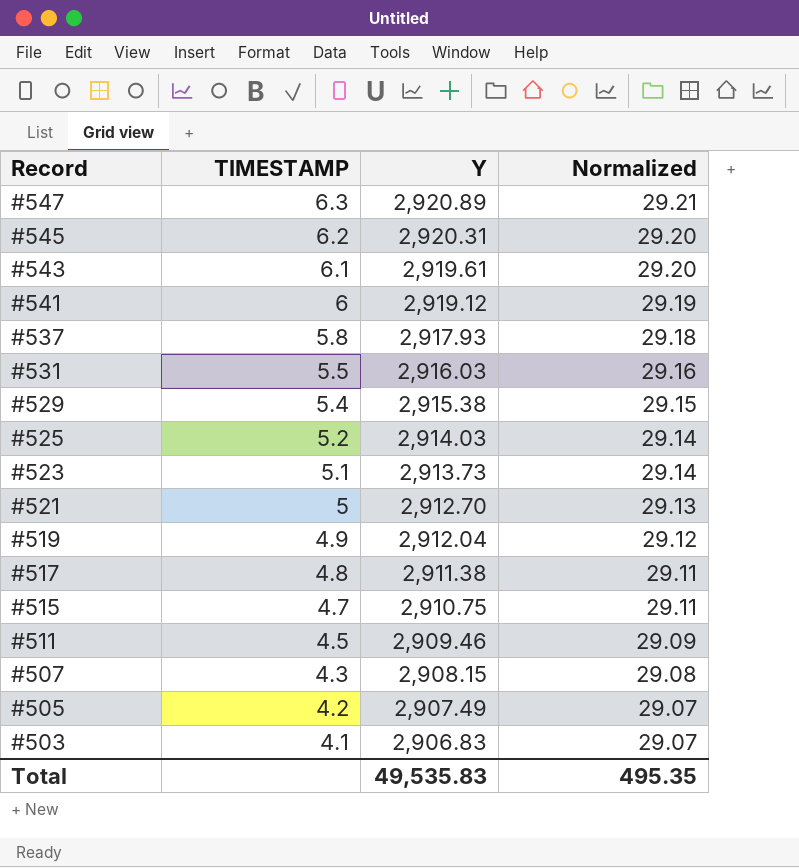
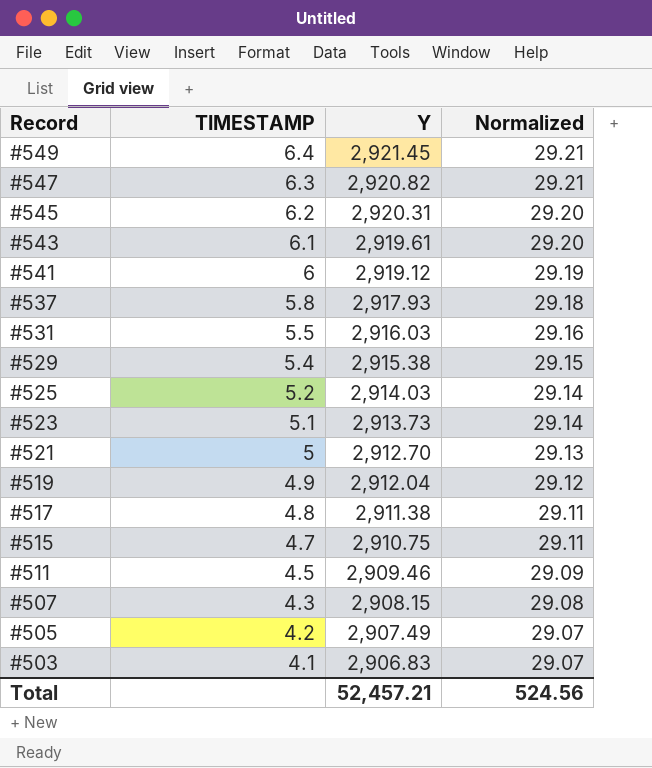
row #549: none -> 6.4 | 2,921.45 | 29.21
#547 | Y: 2,920.89 -> 2,920.82
Total | Y: 49,535.83 -> 52,457.21
Total | Normalized: 495.35 -> 524.56

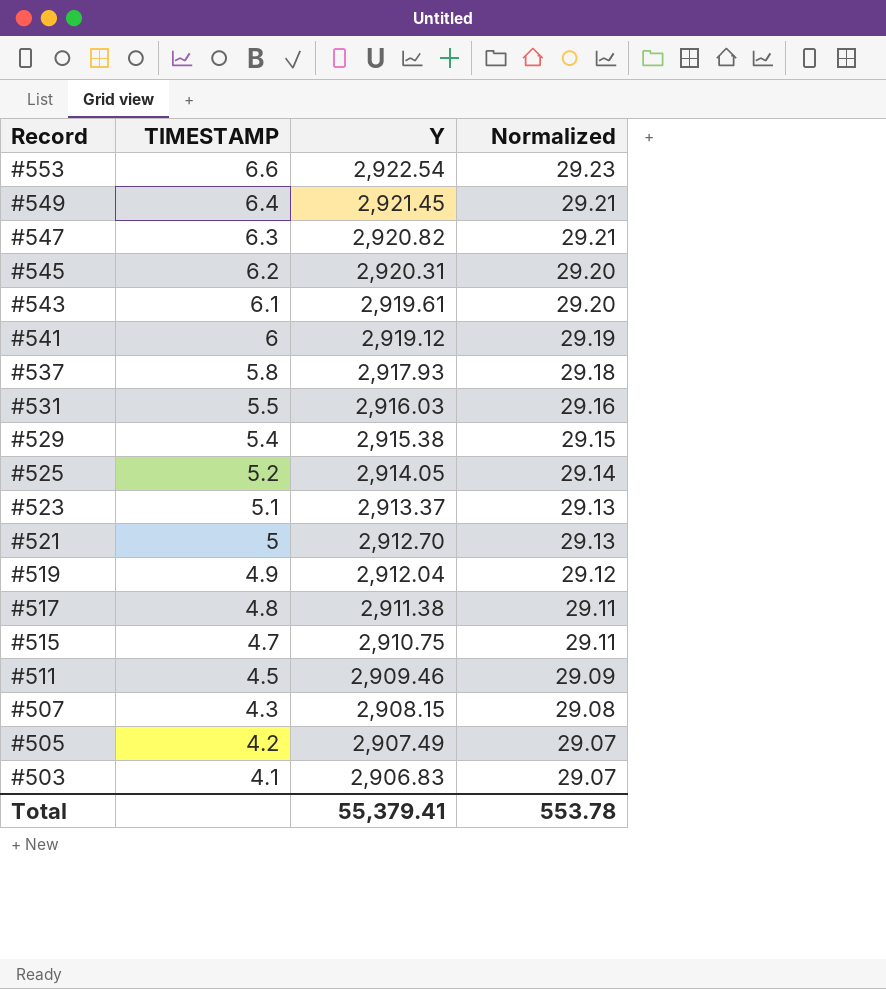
row #553: none -> 6.6 | 2,922.54 | 29.23
#525 | Y: 2,914.03 -> 2,914.05
#523 | Y: 2,913.73 -> 2,913.37
#523 | Normalized: 29.14 -> 29.13
Total | Y: 52,457.21 -> 55,379.41
Total | Normalized: 524.56 -> 553.78

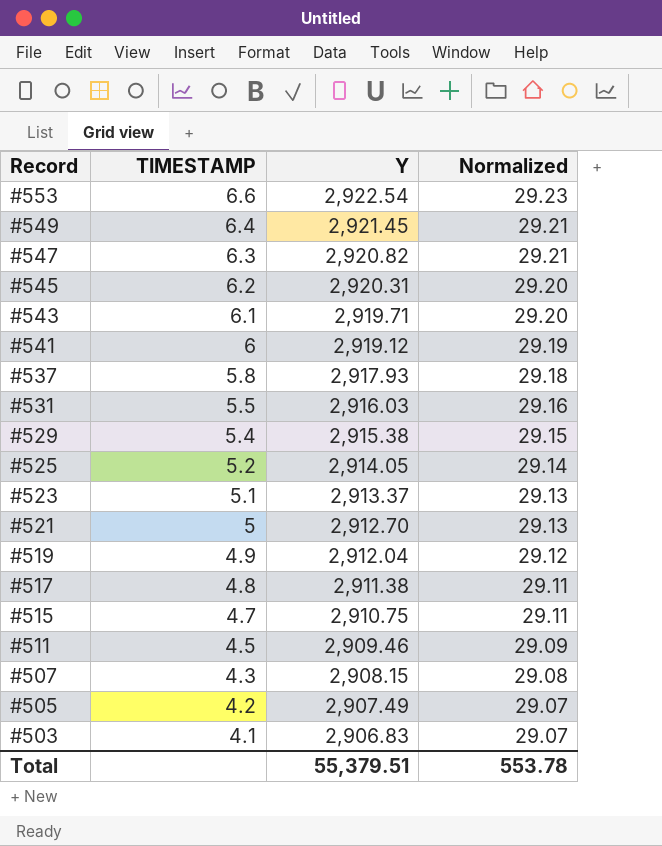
#543 | Y: 2,919.61 -> 2,919.71
Total | Y: 55,379.41 -> 55,379.51

